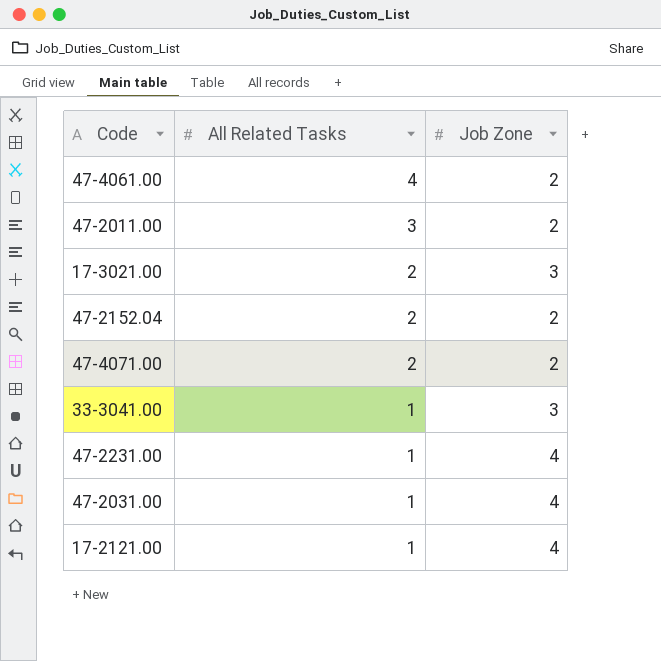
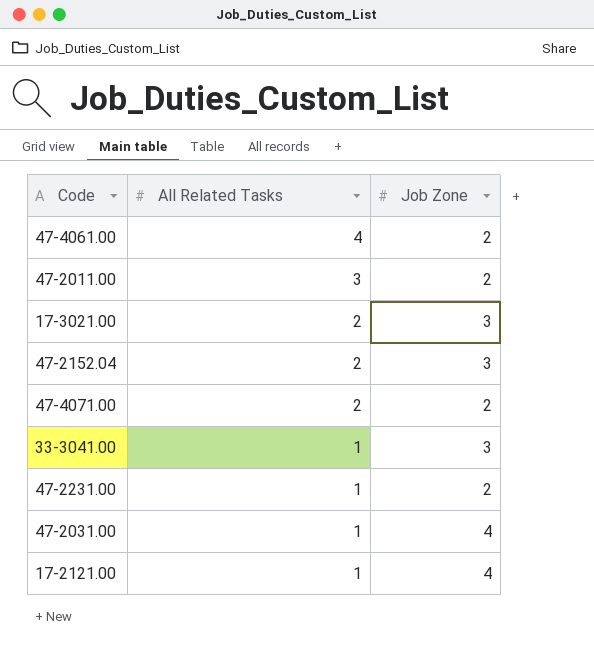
47-2152.04 | Job Zone: 2 -> 3
47-2231.00 | Job Zone: 4 -> 2

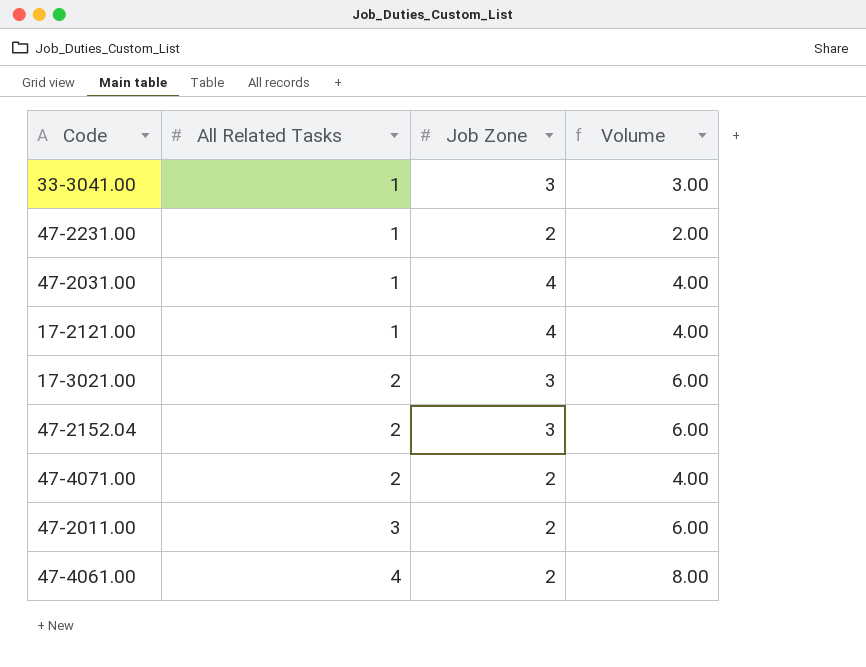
row order: All Related Tasks descending -> All Related Tasks ascending
column Volume | formula: none -> [All Related Tasks] * [Job Zone]

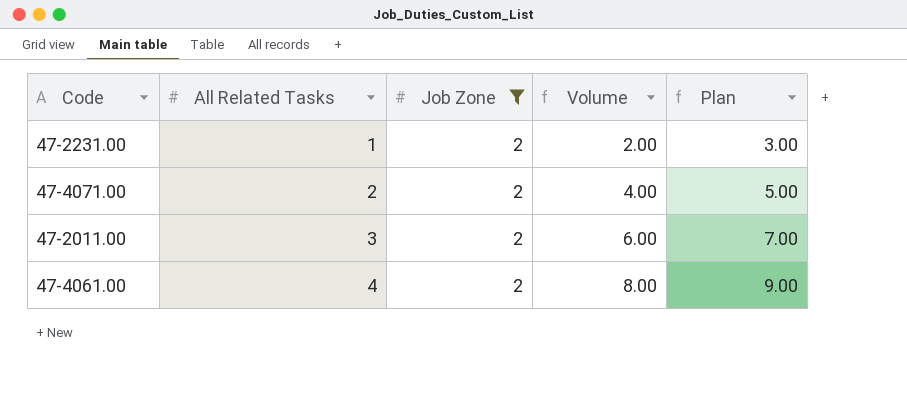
filter: none -> Job Zone = 2
column Plan | formula: none -> [Volume] + 1

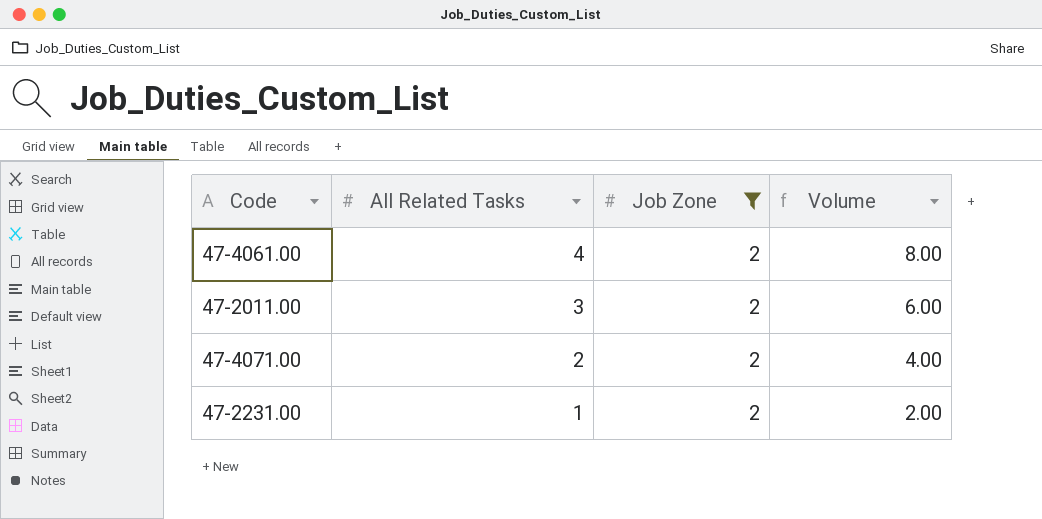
row order: All Related Tasks ascending -> All Related Tasks descending
column Plan | formula: [Volume] + 1 -> none

